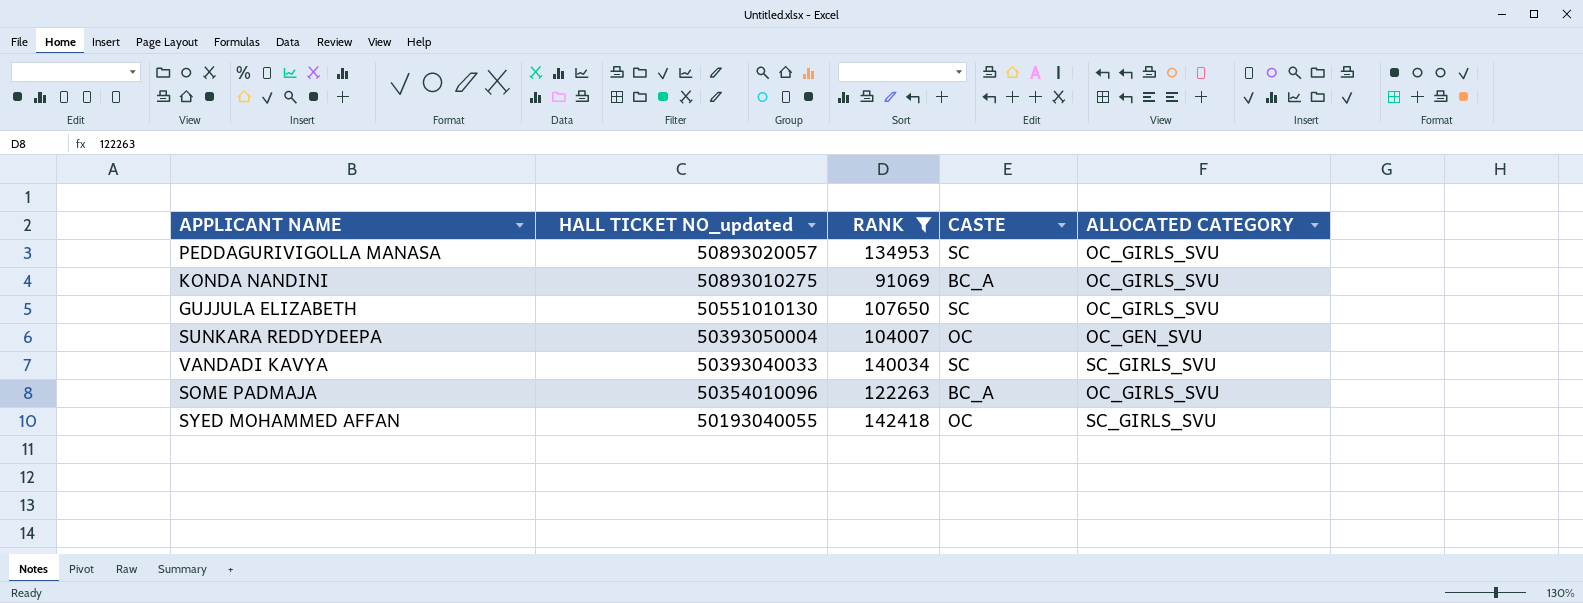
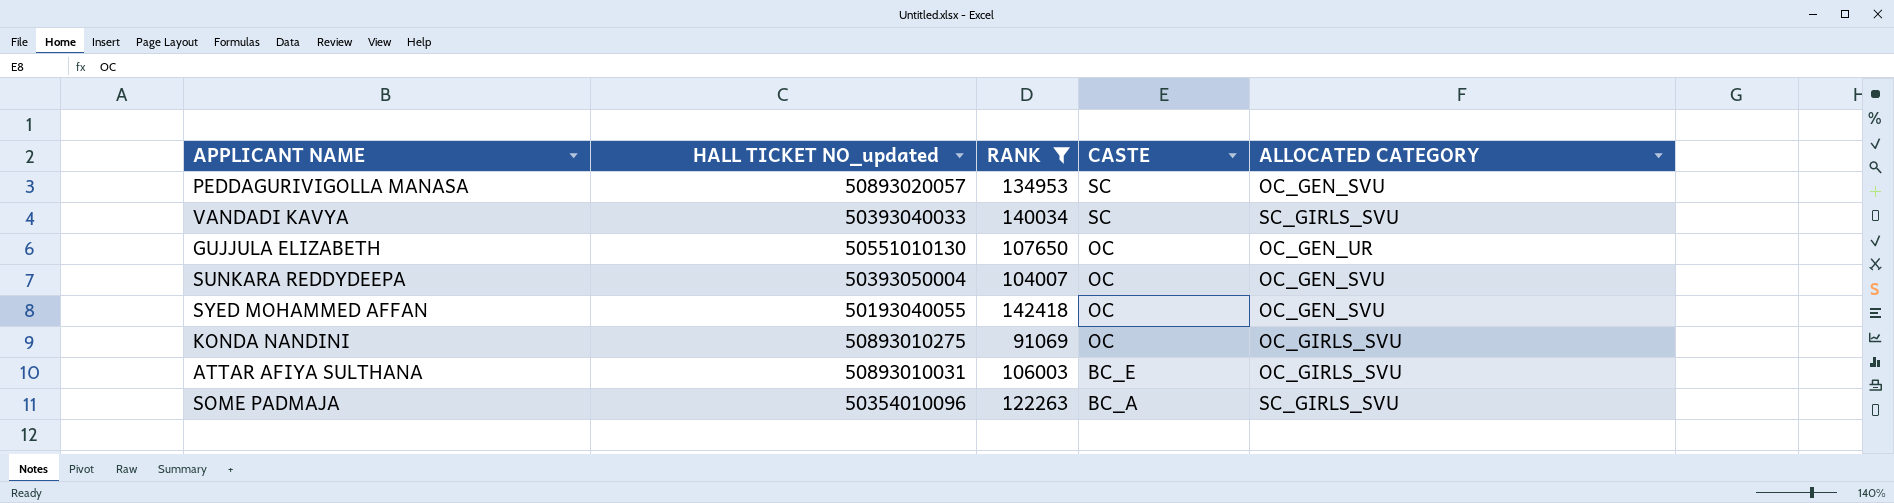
row order: HALL TICKET NO_updated descending -> CASTE descending
PEDDAGURIVIGOLLA MANASA | ALLOCATED CATEGORY: OC_GIRLS_SVU -> OC_GEN_SVU
GUJJULA ELIZABETH | CASTE: SC -> OC
GUJJULA ELIZABETH | ALLOCATED CATEGORY: OC_GIRLS_SVU -> OC_GEN_UR
SYED MOHAMMED AFFAN | ALLOCATED CATEGORY: SC_GIRLS_SVU -> OC_GEN_SVU
KONDA NANDINI | CASTE: BC_A -> OC
row ATTAR AFIYA SULTHANA: none -> 50893010031 | 106003 | BC_E | OC_GIRLS_SVU
SOME PADMAJA | ALLOCATED CATEGORY: OC_GIRLS_SVU -> SC_GIRLS_SVU

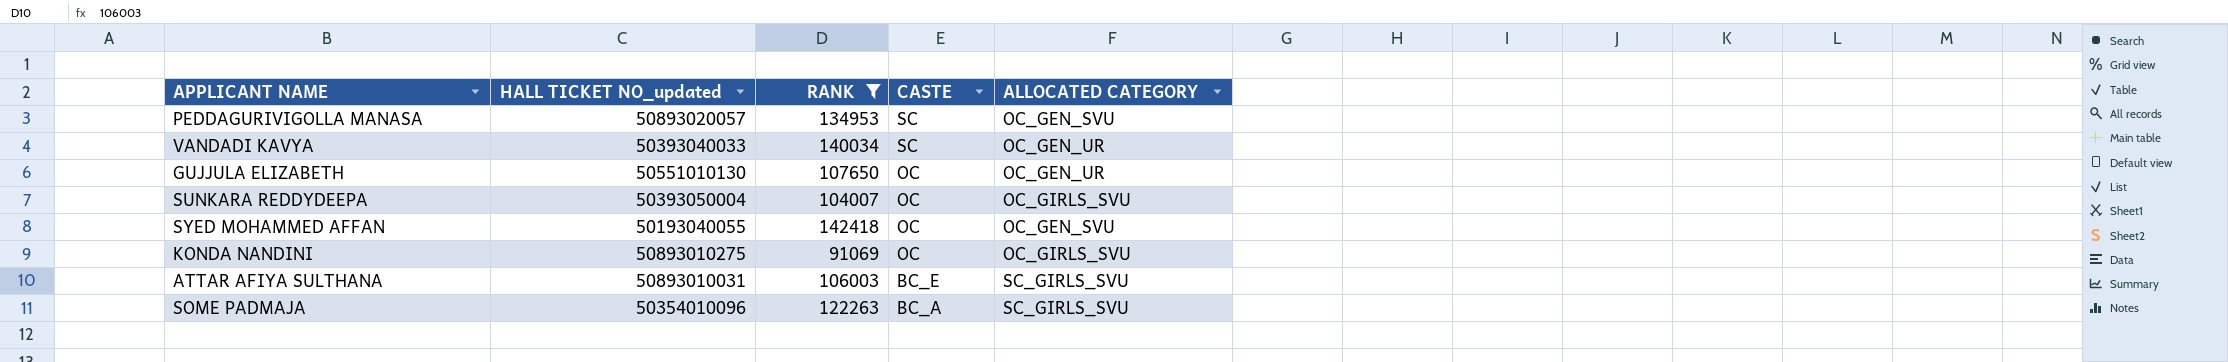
VANDADI KAVYA | ALLOCATED CATEGORY: SC_GIRLS_SVU -> OC_GEN_UR
SUNKARA REDDYDEEPA | ALLOCATED CATEGORY: OC_GEN_SVU -> OC_GIRLS_SVU
ATTAR AFIYA SULTHANA | ALLOCATED CATEGORY: OC_GIRLS_SVU -> SC_GIRLS_SVU

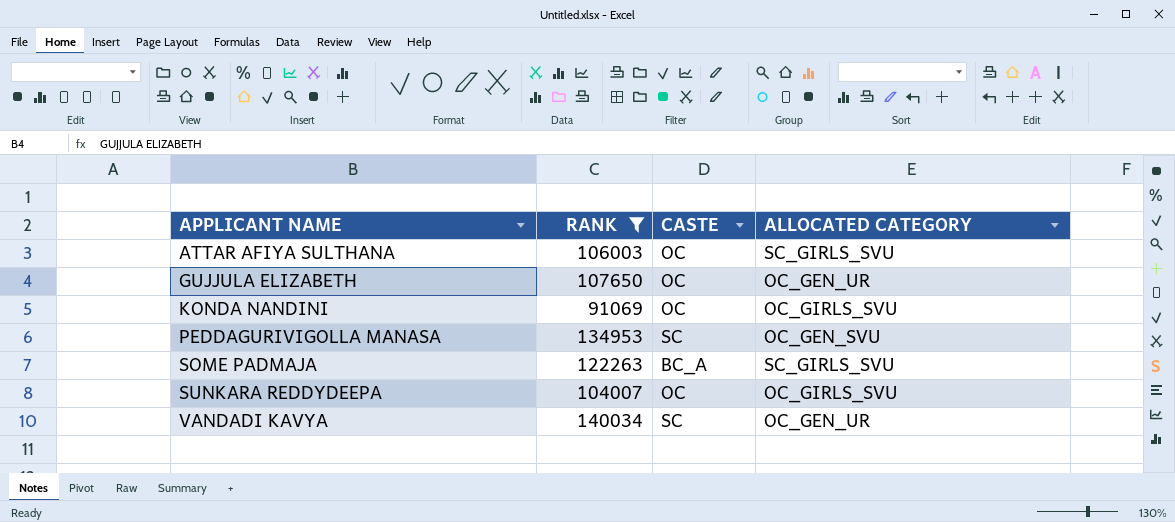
row order: CASTE descending -> APPLICANT NAME ascending
column HALL TICKET NO_updated | position: 2 -> none
row SYED MOHAMMED AFFAN: 50193040055 | 142418 | OC | OC_GEN_SVU -> none
ATTAR AFIYA SULTHANA | CASTE: BC_E -> OC

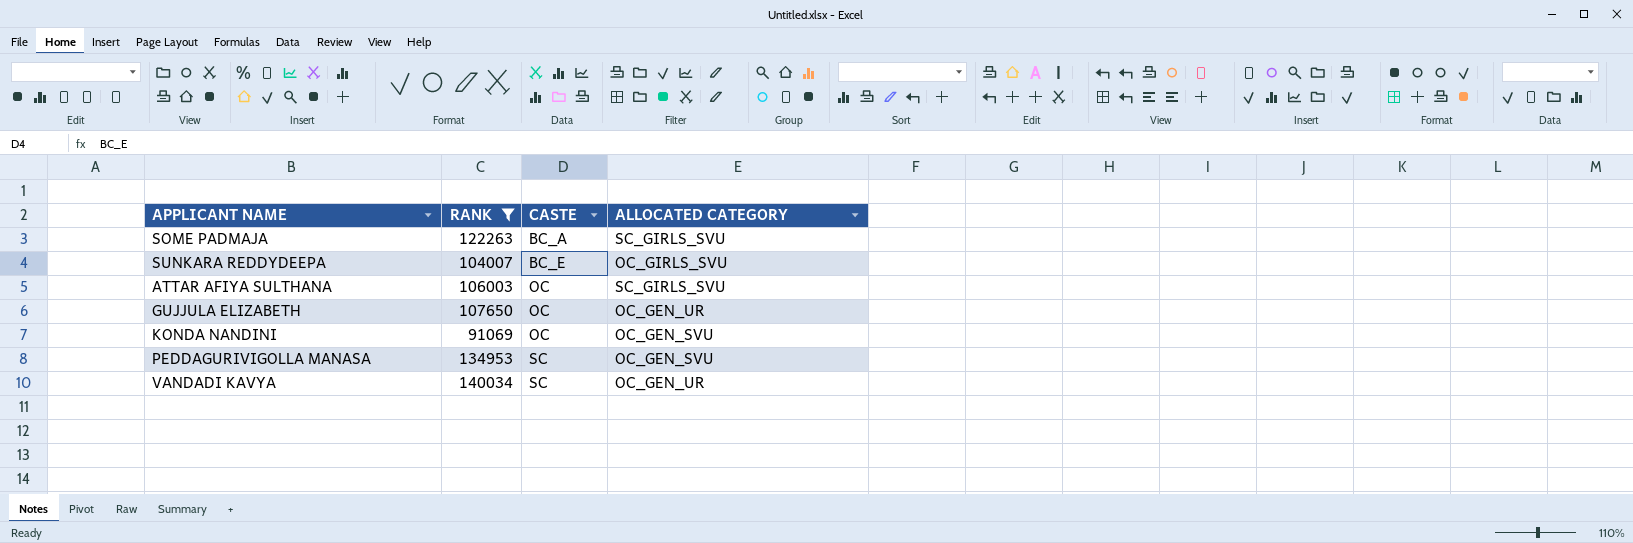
row order: APPLICANT NAME ascending -> CASTE ascending
SUNKARA REDDYDEEPA | CASTE: OC -> BC_E
KONDA NANDINI | ALLOCATED CATEGORY: OC_GIRLS_SVU -> OC_GEN_SVU

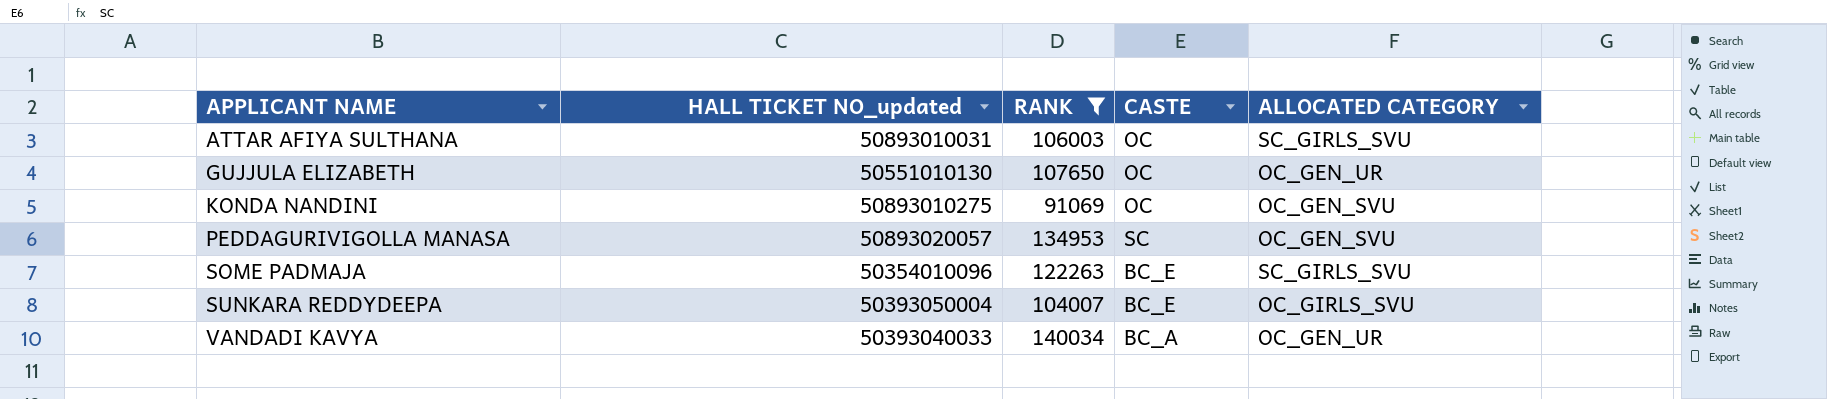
row order: CASTE ascending -> APPLICANT NAME ascending
column HALL TICKET NO_updated | position: none -> 2
SOME PADMAJA | CASTE: BC_A -> BC_E
VANDADI KAVYA | CASTE: SC -> BC_A

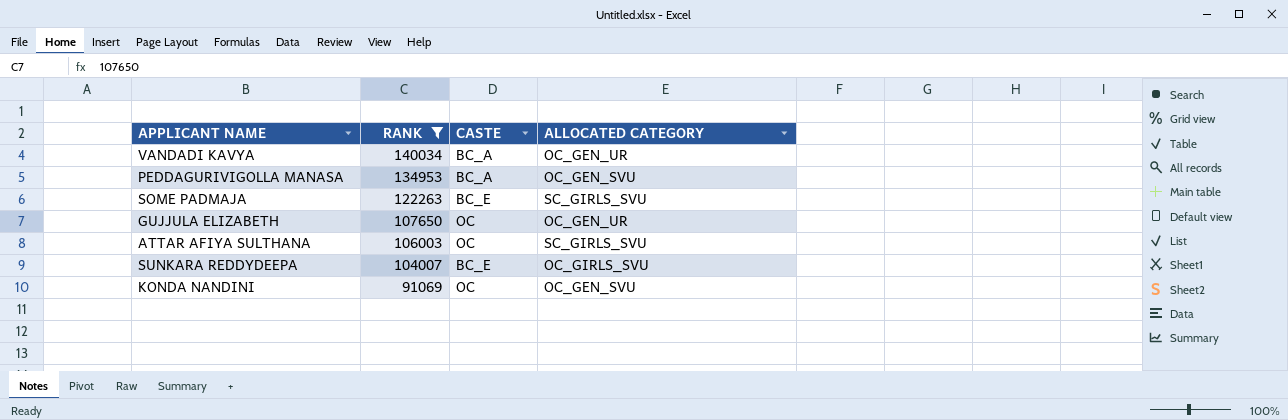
row order: APPLICANT NAME ascending -> RANK descending
column HALL TICKET NO_updated | position: 2 -> none
PEDDAGURIVIGOLLA MANASA | CASTE: SC -> BC_A

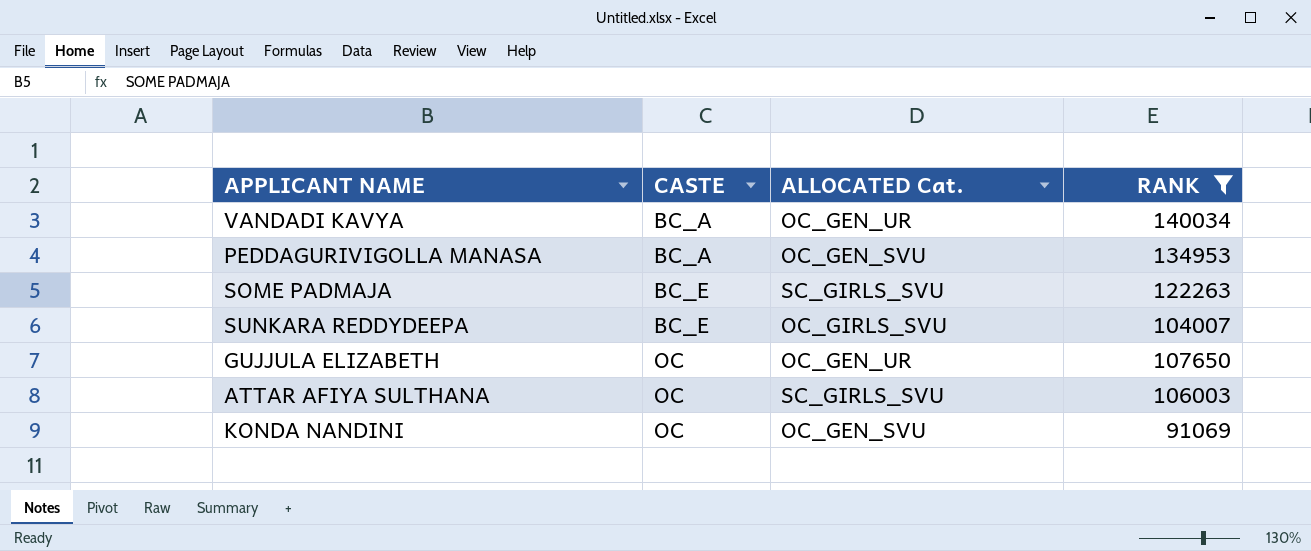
row order: RANK descending -> CASTE ascending
column name: ALLOCATED CATEGORY -> ALLOCATED Cat.
column RANK | position: 2 -> 4

